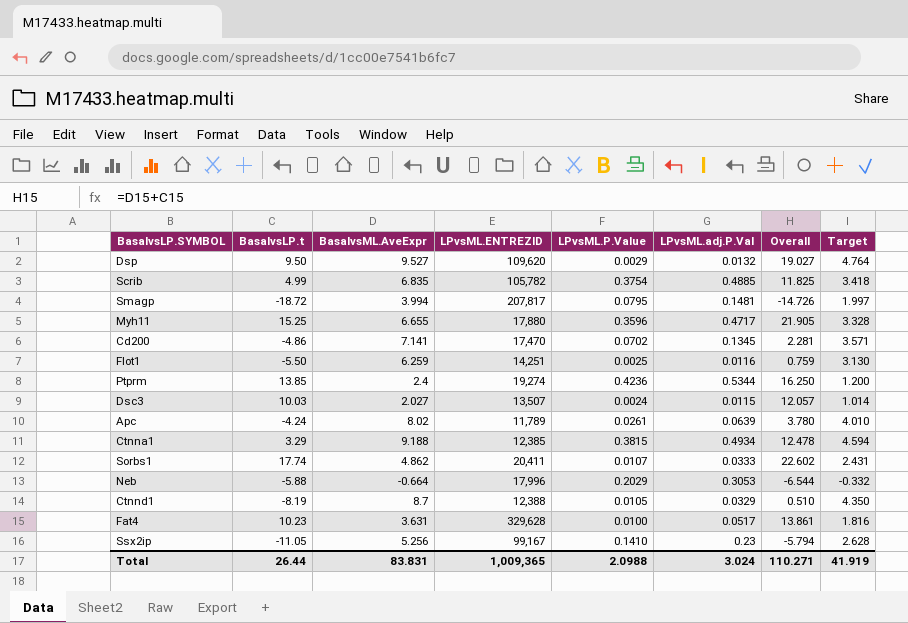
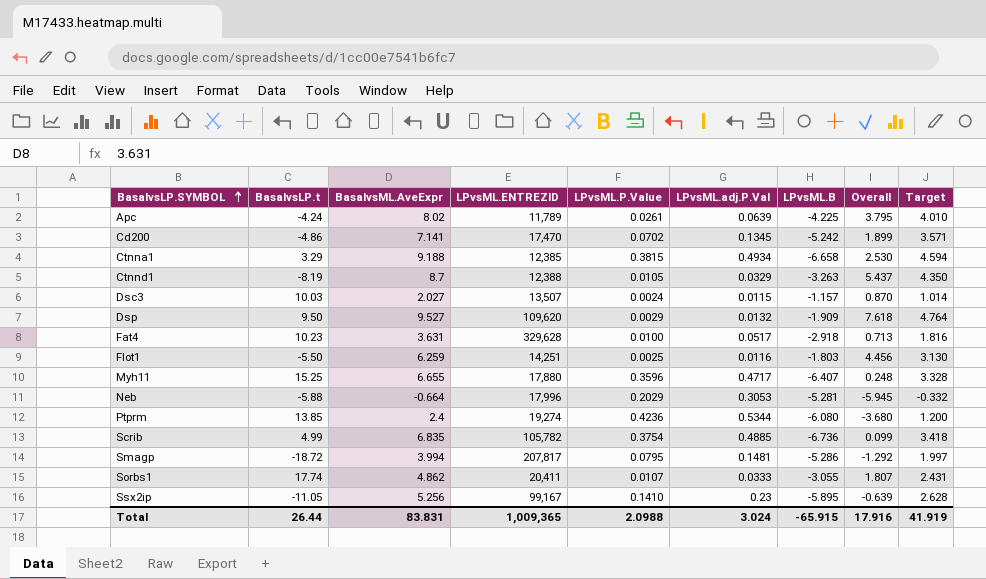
row order: none -> BasalvsLP.SYMBOL ascending
column LPvsML.B | position: none -> 7
column Overall | formula: [BasalvsLP.t] + [BasalvsML.AveExpr] -> [BasalvsML.AveExpr] + [LPvsML.B]
Total | Overall: 110.271 -> 17.916

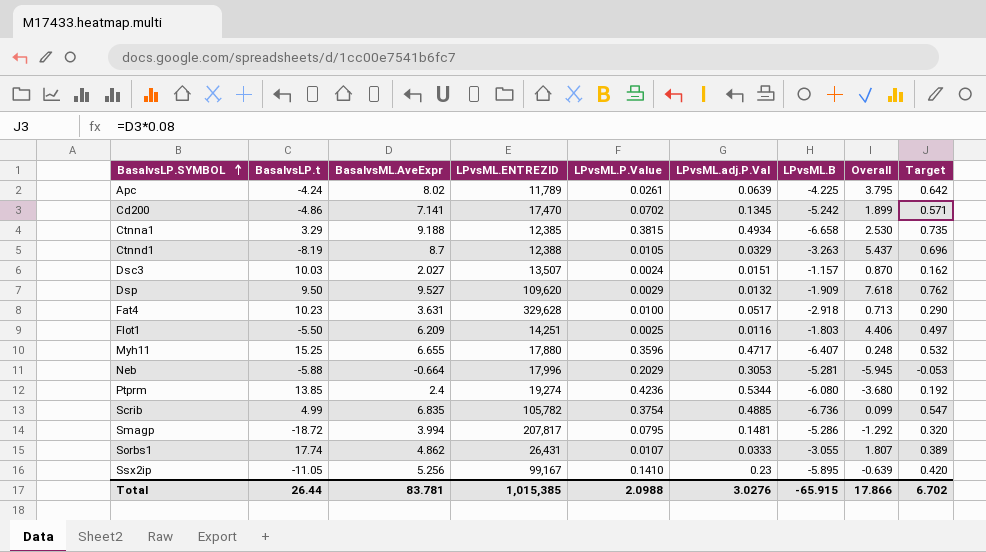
column Target | formula: [BasalvsML.AveExpr] * 0.5 -> [BasalvsML.AveExpr] * 0.08
Dsc3 | LPvsML.adj.P.Val: 0.0115 -> 0.0151
Flot1 | BasalvsML.AveExpr: 6.259 -> 6.209
Flot1 | Overall: 4.456 -> 4.406
Sorbs1 | LPvsML.ENTREZID: 20,411 -> 26,431
Total | BasalvsML.AveExpr: 83.831 -> 83.781
Total | LPvsML.ENTREZID: 1,009,365 -> 1,015,385
Total | LPvsML.adj.P.Val: 3.024 -> 3.0276
Total | Overall: 17.916 -> 17.866
Total | Target: 41.919 -> 6.702

